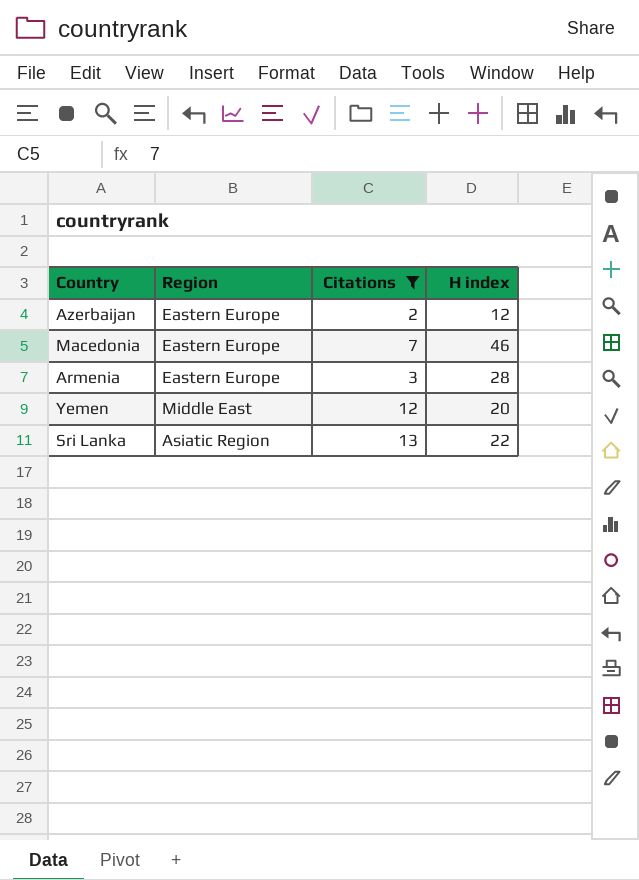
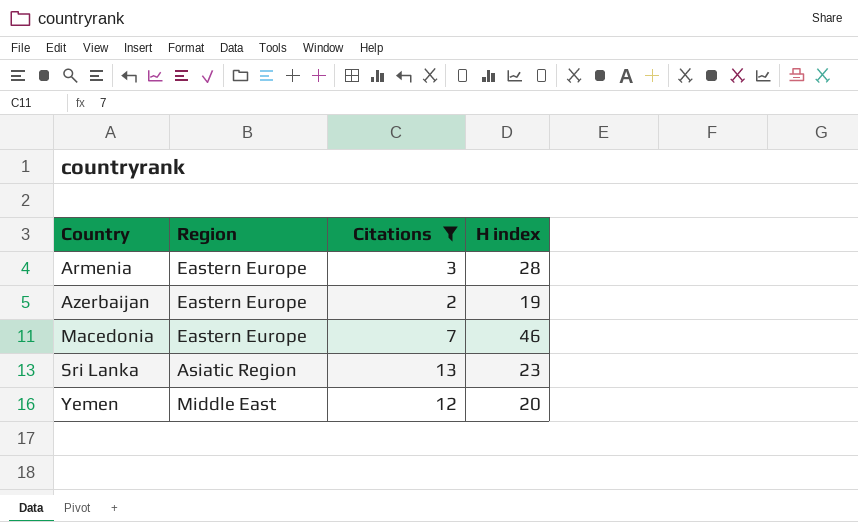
row order: none -> Country ascending
Azerbaijan | H index: 12 -> 19
Sri Lanka | H index: 22 -> 23

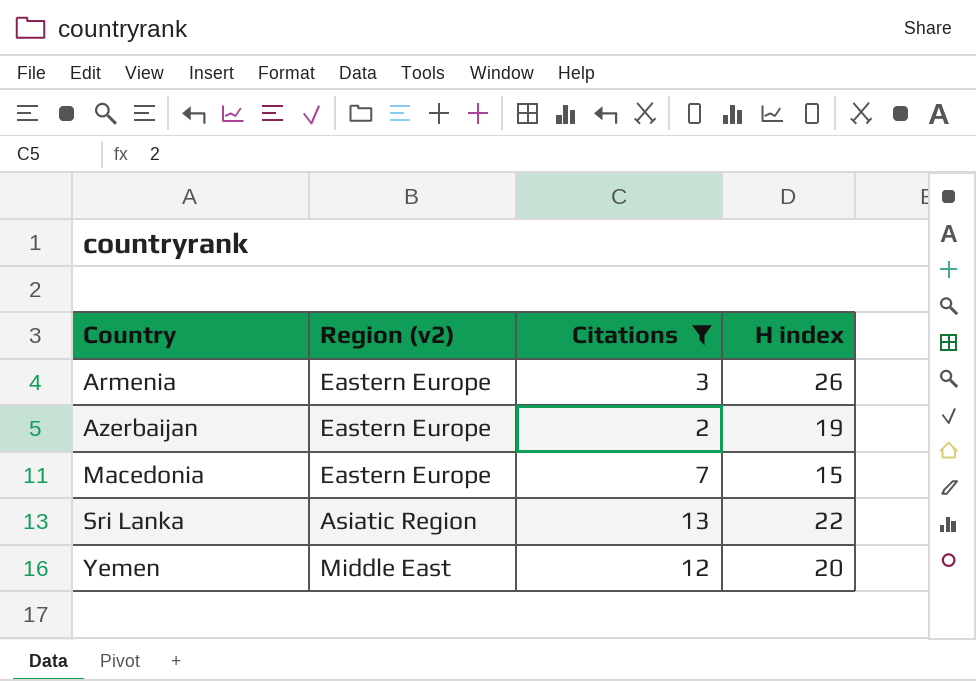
column name: Region -> Region (v2)
Armenia | H index: 28 -> 26
Macedonia | H index: 46 -> 15
Sri Lanka | H index: 23 -> 22

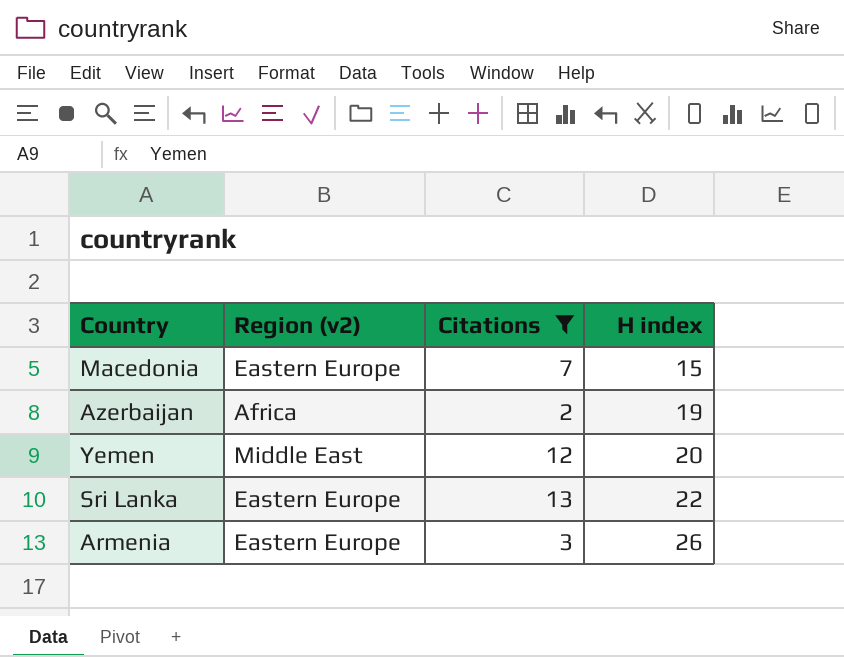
row order: Country ascending -> H index ascending
Azerbaijan | Region (v2): Eastern Europe -> Africa
Sri Lanka | Region (v2): Asiatic Region -> Eastern Europe

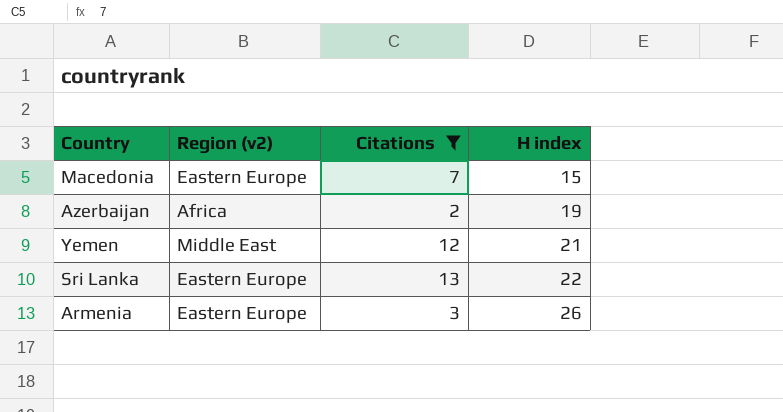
Yemen | H index: 20 -> 21

